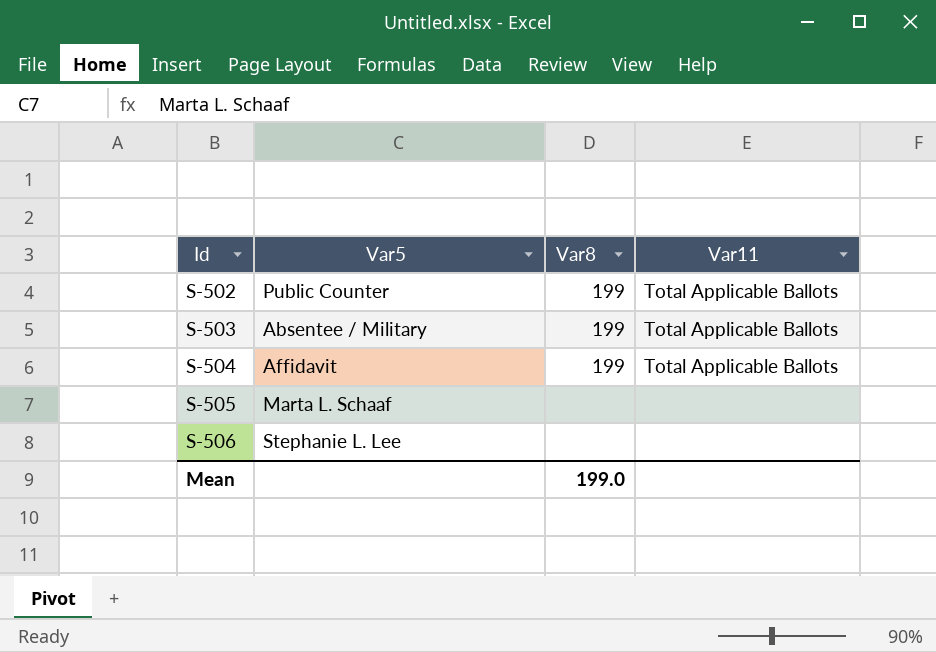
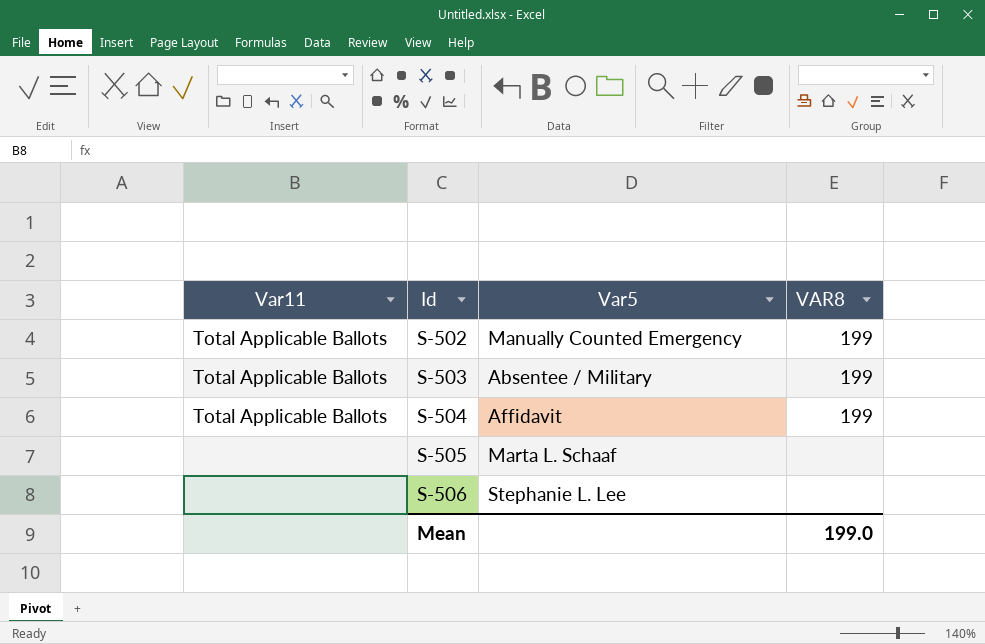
column Var11 | position: 4 -> 1
column name: Var8 -> VAR8
S-502 | Var5: Public Counter -> Manually Counted Emergency

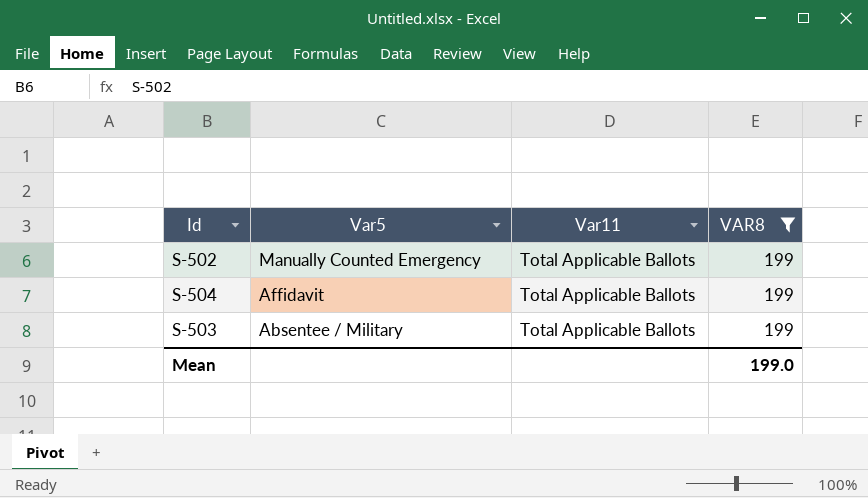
filter: none -> VAR8 = 199
row order: Id ascending -> Var5 descending
column Var11 | position: 1 -> 3

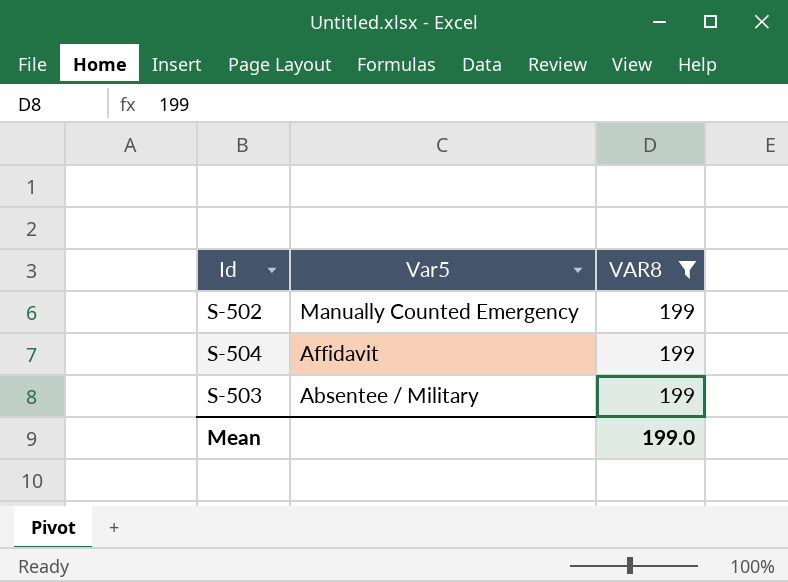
column Var11 | position: 3 -> none

